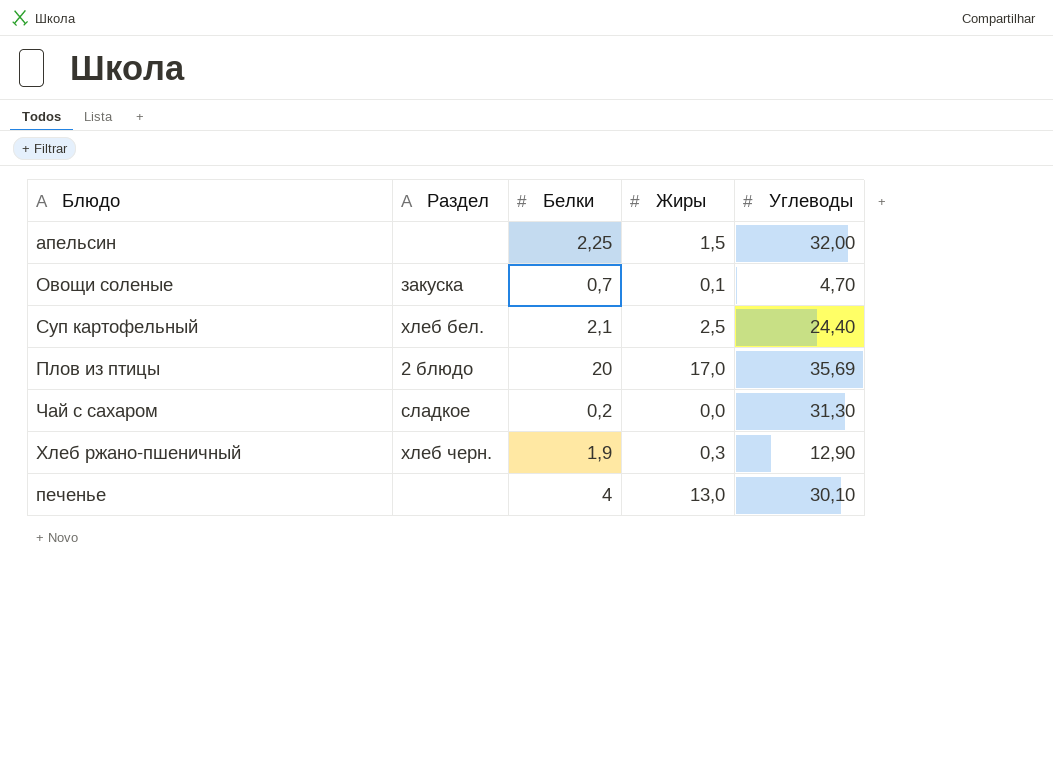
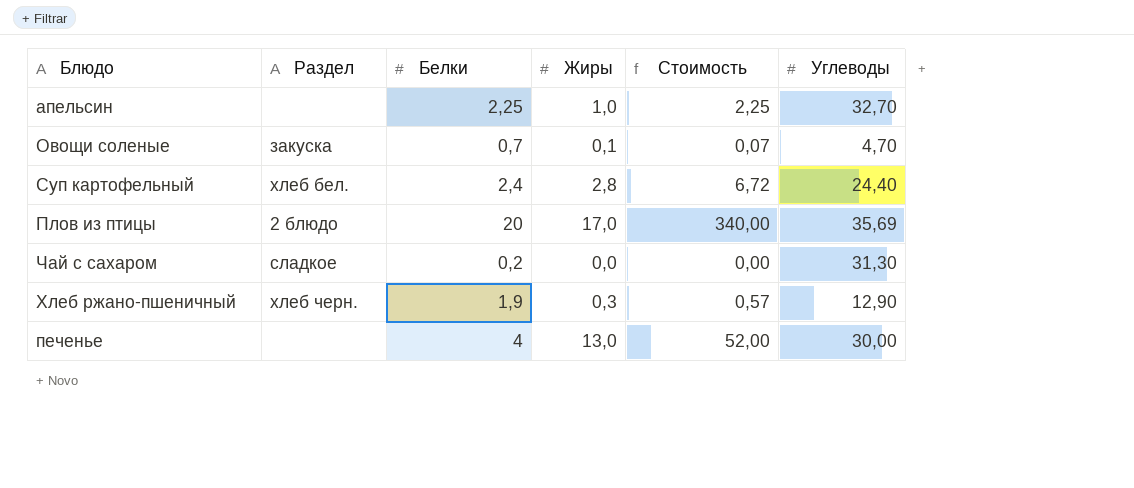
column Стоимость | formula: none -> [Белки] * [Жиры]
апельсин | Жиры: 1,5 -> 1,0
апельсин | Углеводы: 32,00 -> 32,70
Суп картофельный | Белки: 2,1 -> 2,4
Суп картофельный | Жиры: 2,5 -> 2,8
печенье | Углеводы: 30,10 -> 30,00

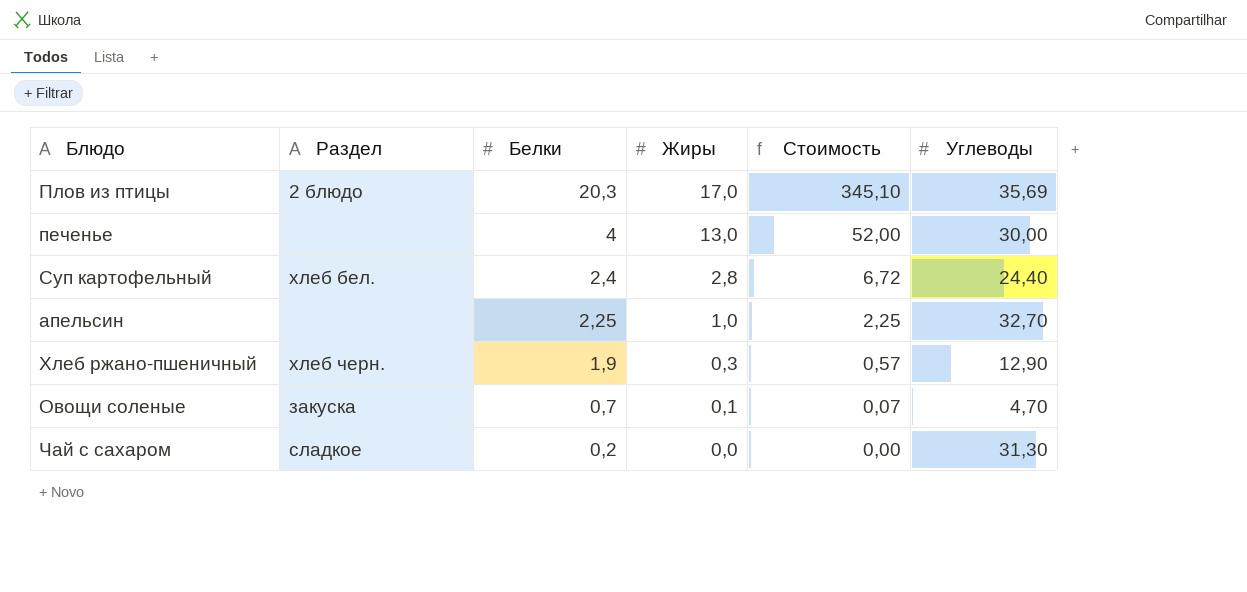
row order: none -> Белки descending
Плов из птицы | Белки: 20 -> 20,3
Плов из птицы | Стоимость: 340,00 -> 345,10

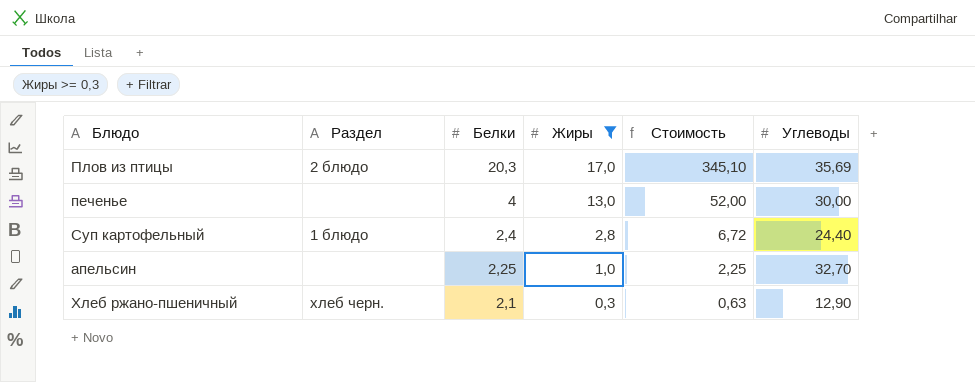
filter: none -> Жиры >= 0,3
Суп картофельный | Раздел: хлеб бел. -> 1 блюдо
Хлеб ржано-пшеничный | Белки: 1,9 -> 2,1
Хлеб ржано-пшеничный | Стоимость: 0,57 -> 0,63

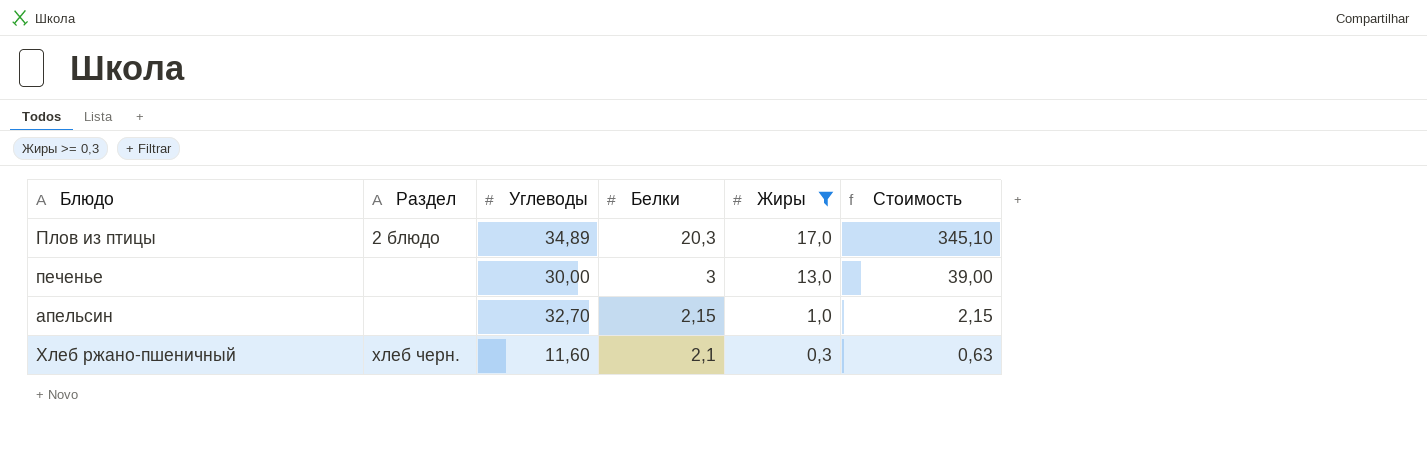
column Углеводы | position: 6 -> 3
row Суп картофельный: 1 блюдо | 2,4 | 2,8 | 6,72 | 24,40 -> none
Плов из птицы | Углеводы: 35,69 -> 34,89
печенье | Белки: 4 -> 3
печенье | Стоимость: 52,00 -> 39,00
апельсин | Белки: 2,25 -> 2,15
апельсин | Стоимость: 2,25 -> 2,15
Хлеб ржано-пшеничный | Углеводы: 12,90 -> 11,60

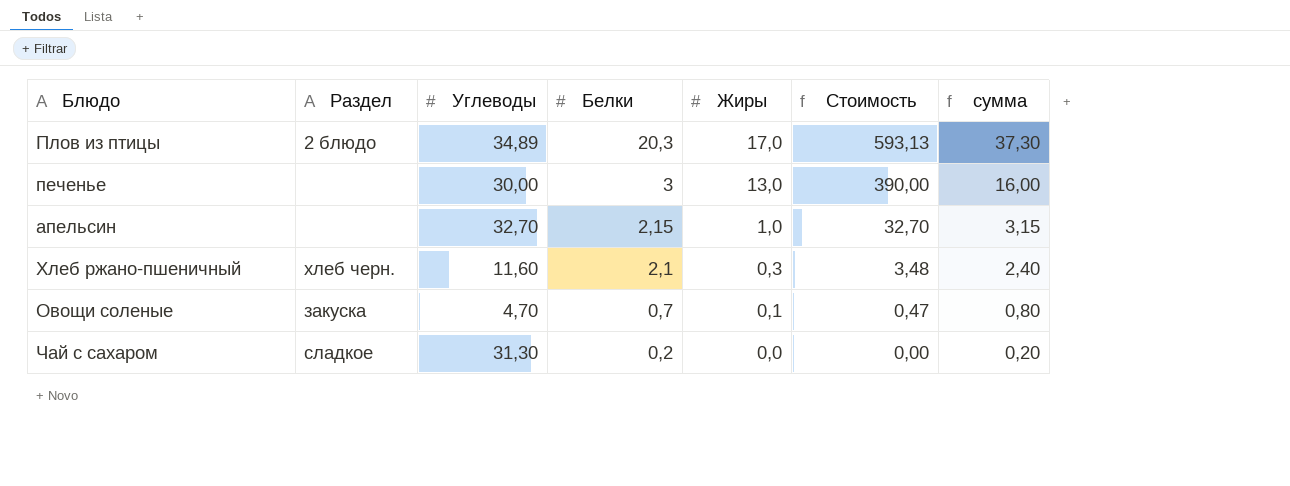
filter: Жиры >= 0,3 -> none
column Стоимость | formula: [Белки] * [Жиры] -> [Углеводы] * [Жиры]
column сумма | formula: none -> [Белки] + [Жиры]

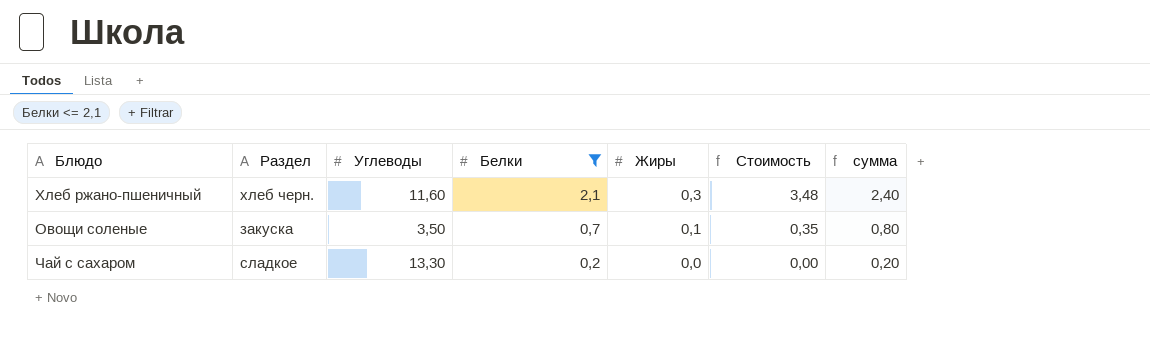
filter: none -> Белки <= 2,1
Овощи соленые | Углеводы: 4,70 -> 3,50
Овощи соленые | Стоимость: 0,47 -> 0,35
Чай с сахаром | Углеводы: 31,30 -> 13,30

